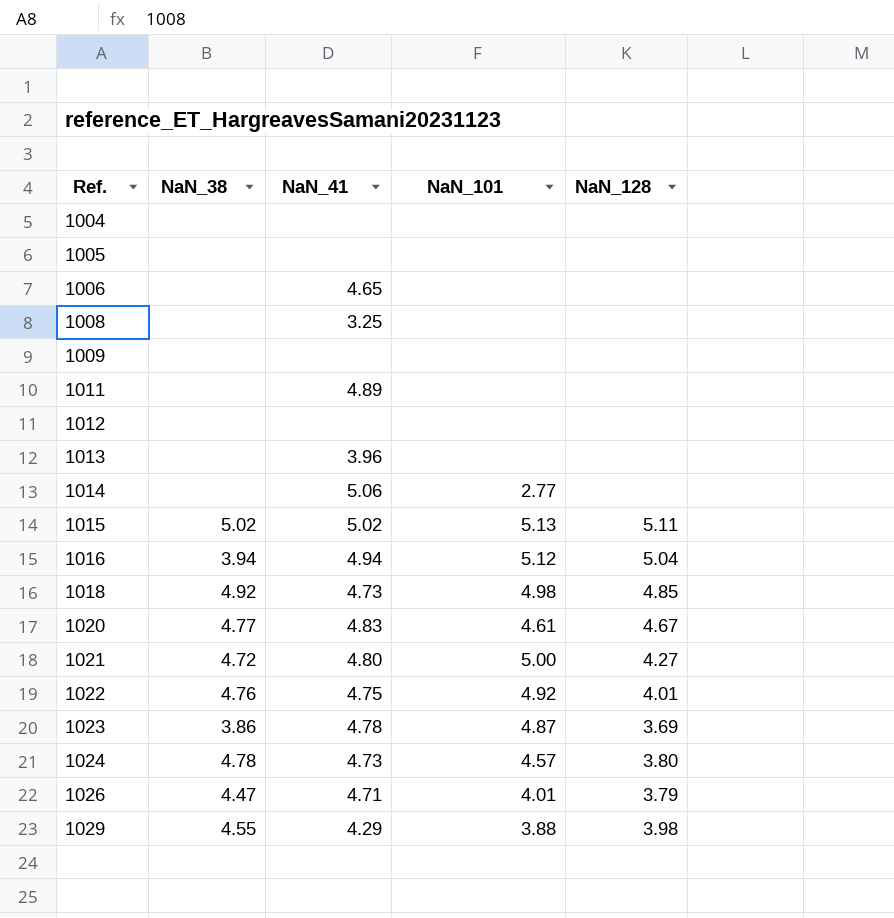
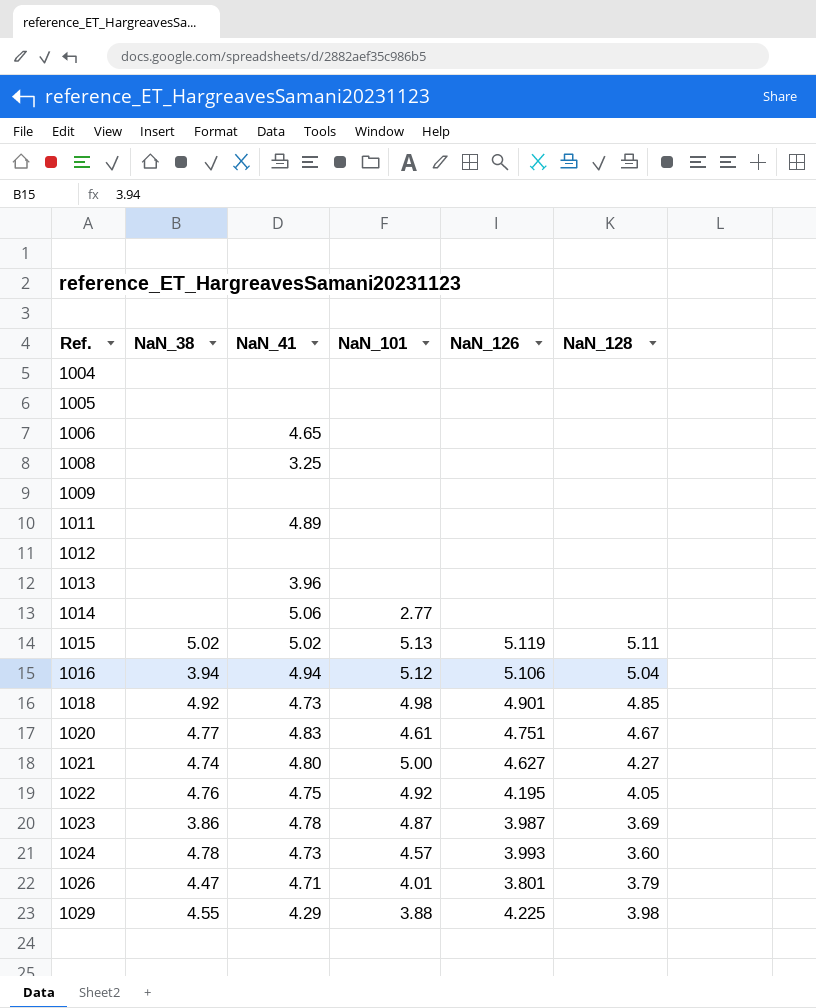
column NaN_126 | position: none -> 5
1021 | NaN_38: 4.72 -> 4.74
1022 | NaN_128: 4.01 -> 4.05
1024 | NaN_128: 3.80 -> 3.60

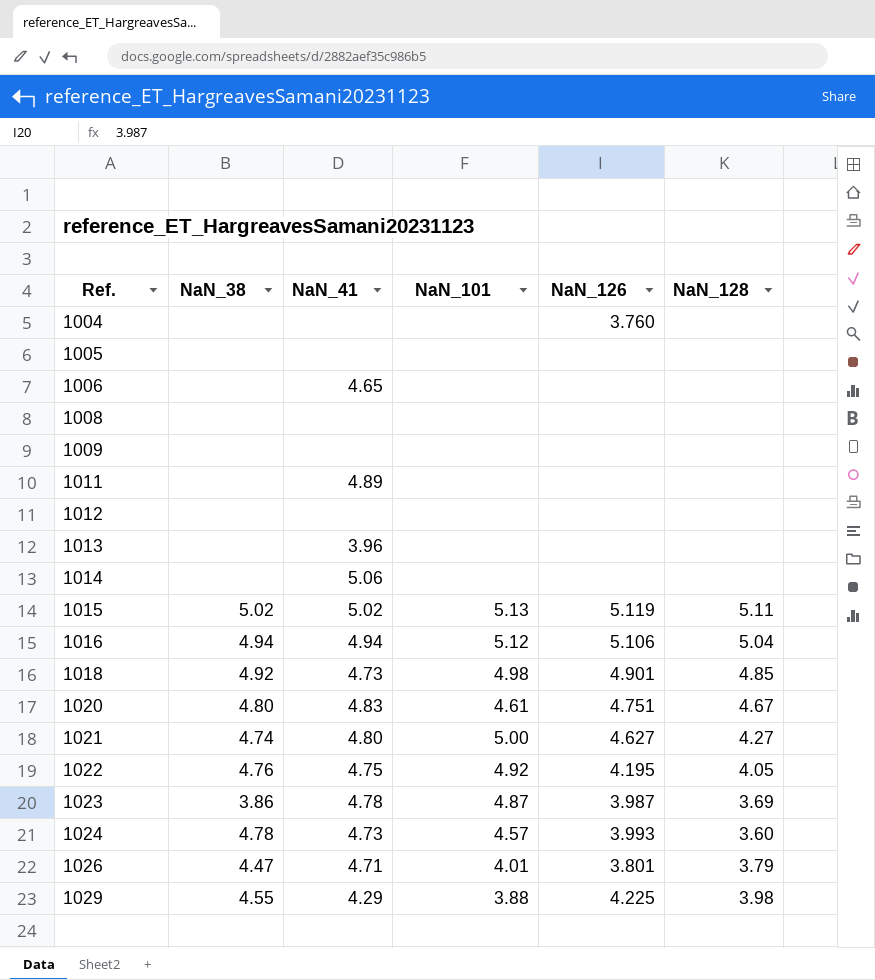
1004 | NaN_126: none -> 3.760
1008 | NaN_41: 3.25 -> none
1014 | NaN_101: 2.77 -> none
1016 | NaN_38: 3.94 -> 4.94
1020 | NaN_38: 4.77 -> 4.80

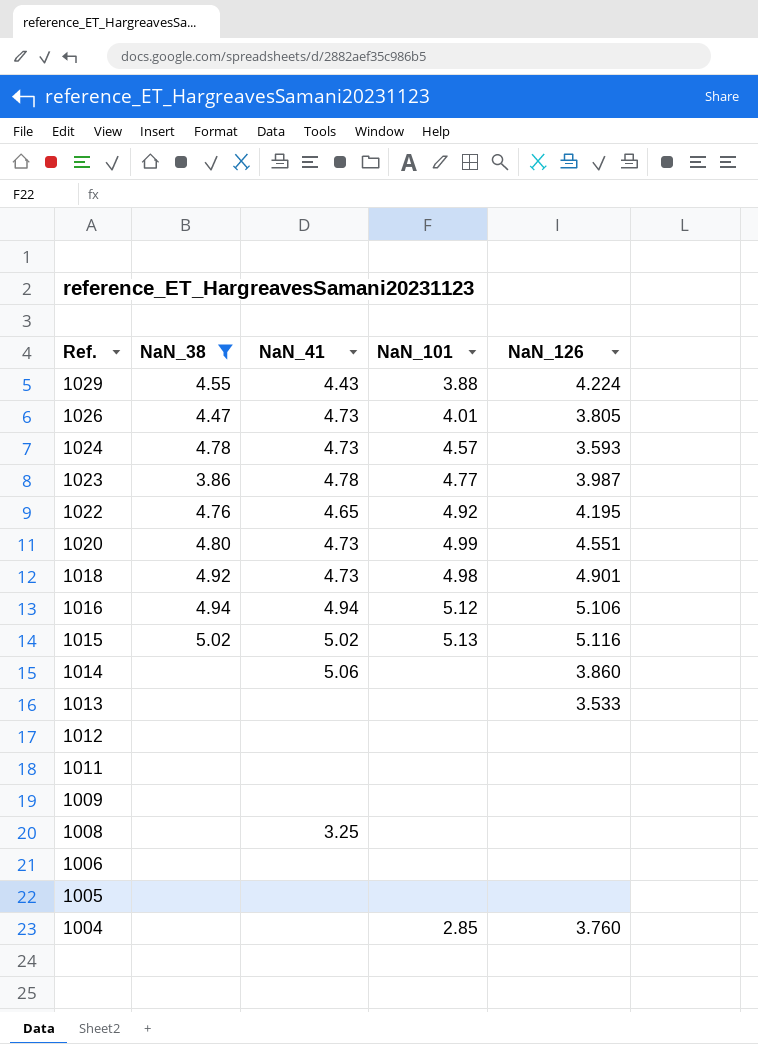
filter: none -> NaN_38 != 4.74
row order: Ref. ascending -> Ref. descending
column NaN_128 | position: 6 -> none
1029 | NaN_41: 4.29 -> 4.43
1029 | NaN_126: 4.225 -> 4.224
1026 | NaN_41: 4.71 -> 4.73
1026 | NaN_126: 3.801 -> 3.805
1024 | NaN_126: 3.993 -> 3.593
1023 | NaN_101: 4.87 -> 4.77
1022 | NaN_41: 4.75 -> 4.65
1020 | NaN_41: 4.83 -> 4.73
1020 | NaN_101: 4.61 -> 4.99
1020 | NaN_126: 4.751 -> 4.551
1015 | NaN_126: 5.119 -> 5.116
1014 | NaN_126: none -> 3.860
1013 | NaN_41: 3.96 -> none
1013 | NaN_126: none -> 3.533
1011 | NaN_41: 4.89 -> none
1008 | NaN_41: none -> 3.25
1006 | NaN_41: 4.65 -> none
1004 | NaN_101: none -> 2.85

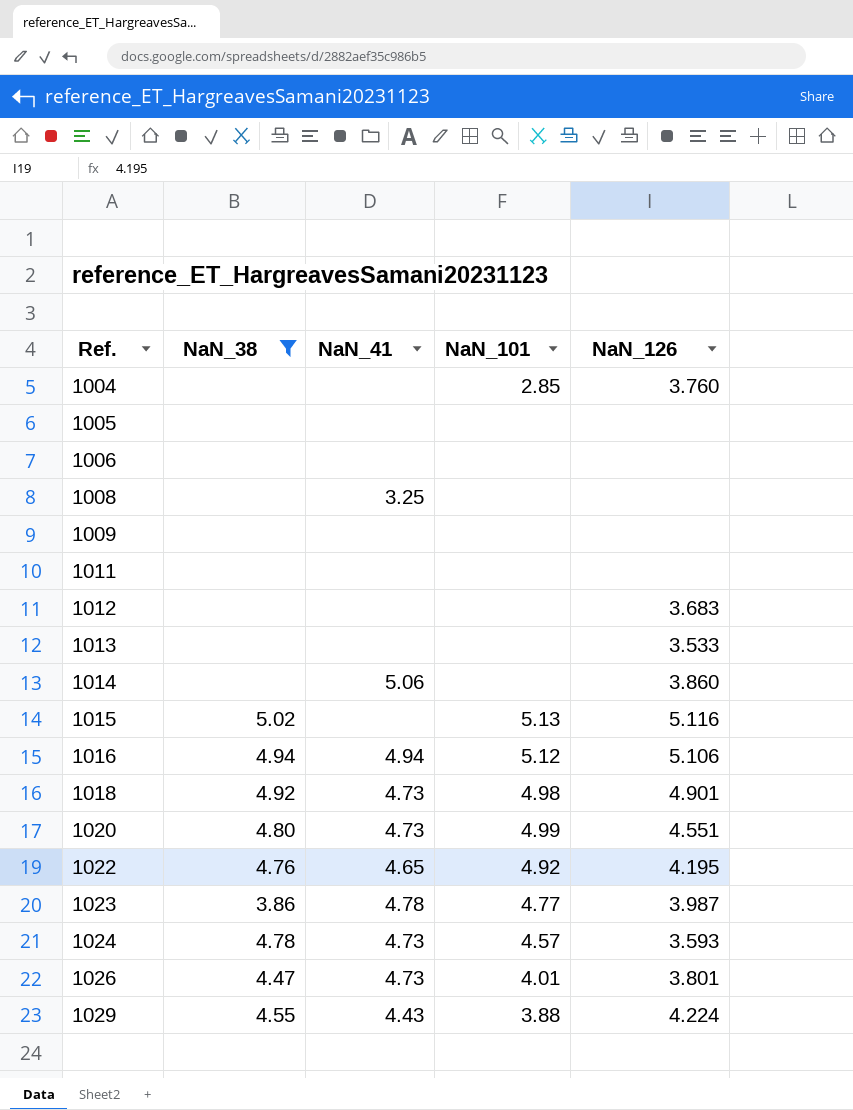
row order: Ref. descending -> Ref. ascending
1012 | NaN_126: none -> 3.683
1015 | NaN_41: 5.02 -> none
1026 | NaN_126: 3.805 -> 3.801

